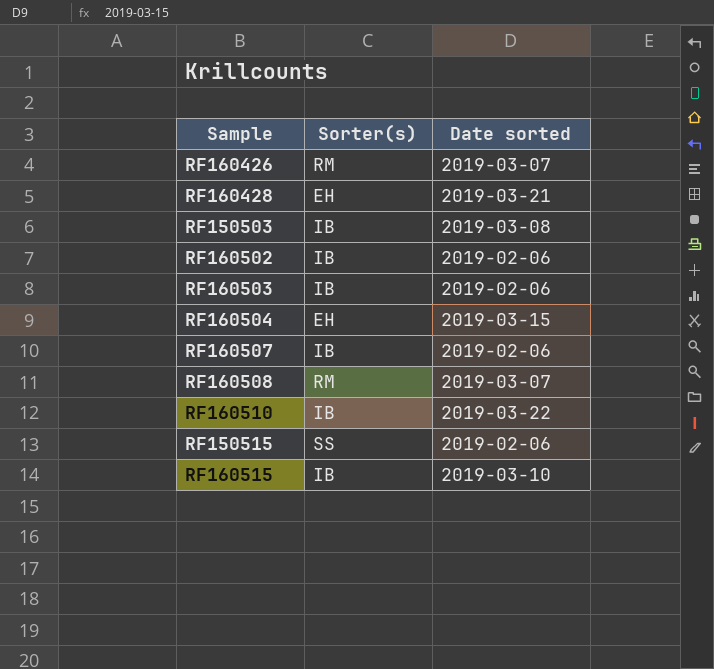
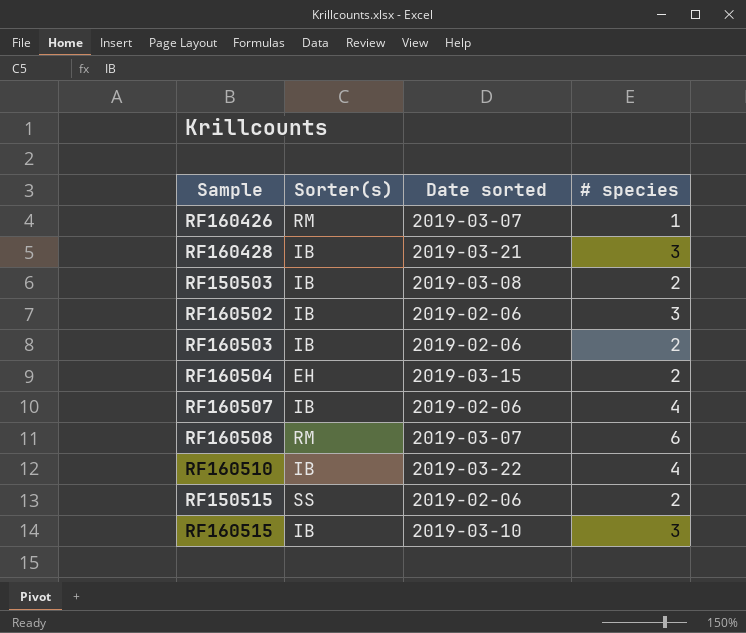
column # species | position: none -> 4
RF160428 | Sorter(s): EH -> IB

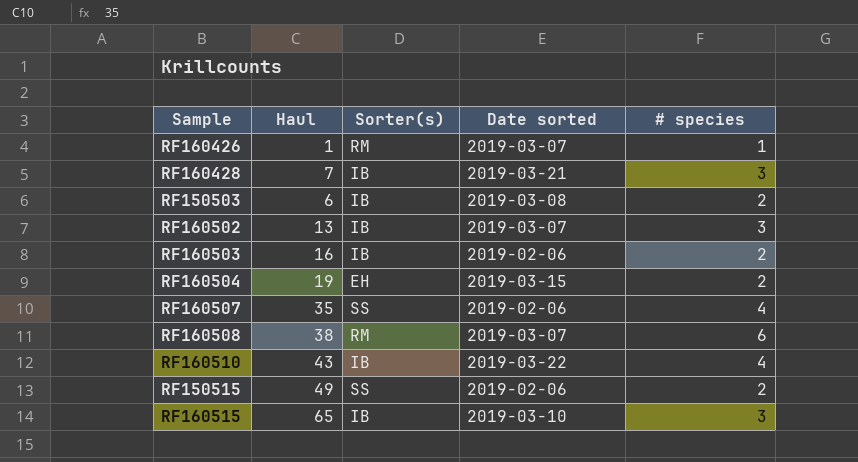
column Haul | position: none -> 2
RF160502 | Date sorted: 2019-02-06 -> 2019-03-07
RF160507 | Sorter(s): IB -> SS

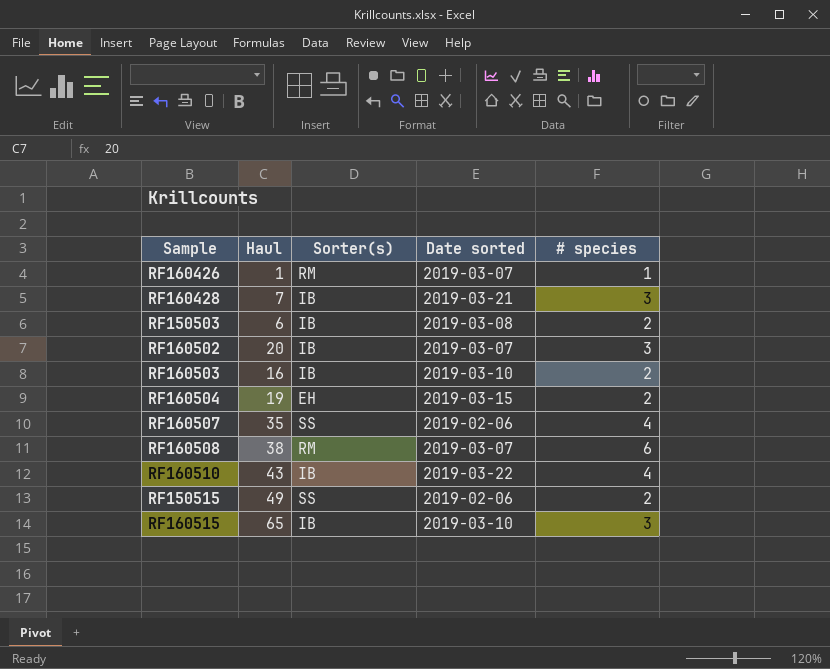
RF160502 | Haul: 13 -> 20
RF160503 | Date sorted: 2019-02-06 -> 2019-03-10

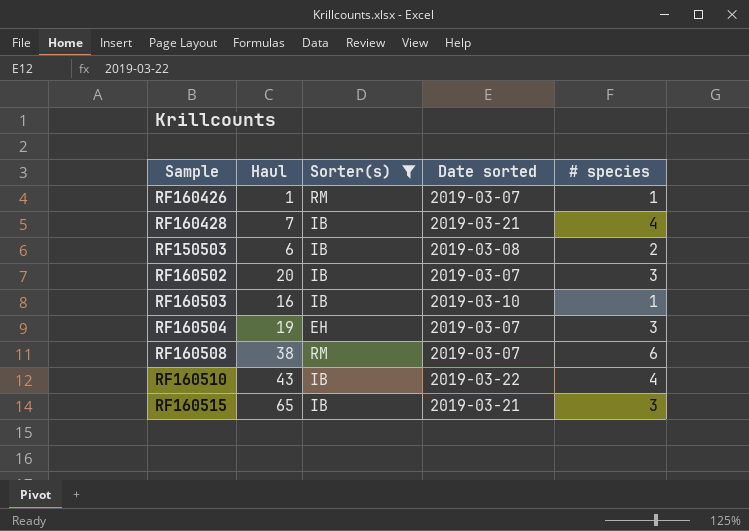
filter: none -> Sorter(s) != SS
RF160428 | # species: 3 -> 4
RF160503 | # species: 2 -> 1
RF160504 | Date sorted: 2019-03-15 -> 2019-03-07
RF160504 | # species: 2 -> 3
RF160515 | Date sorted: 2019-03-10 -> 2019-03-21

